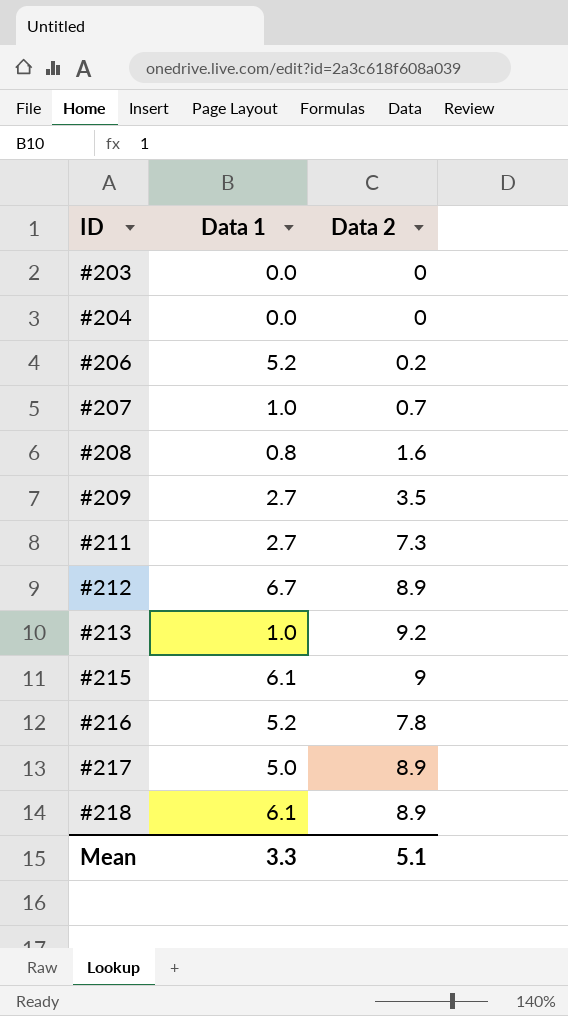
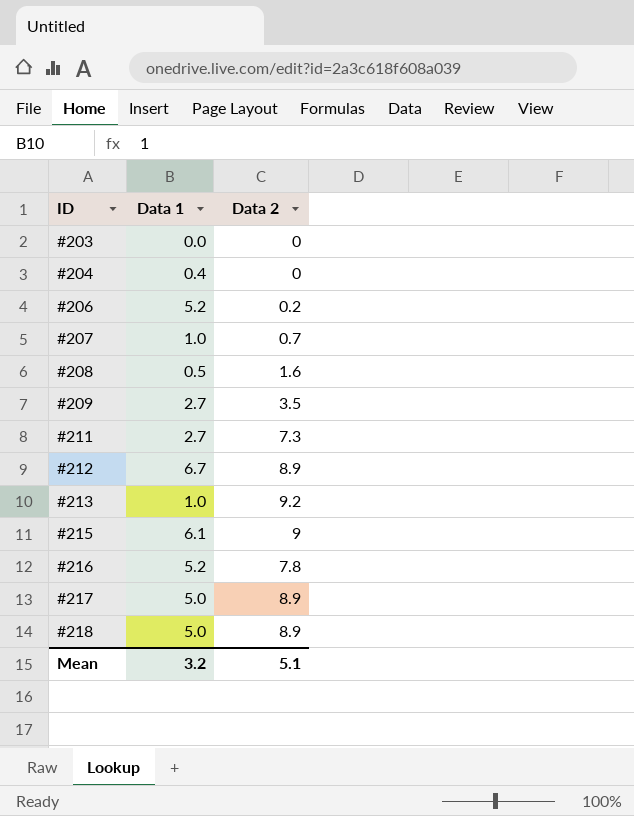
#204 | Data 1: 0.0 -> 0.4
#208 | Data 1: 0.8 -> 0.5
#218 | Data 1: 6.1 -> 5.0
Mean | Data 1: 3.3 -> 3.2

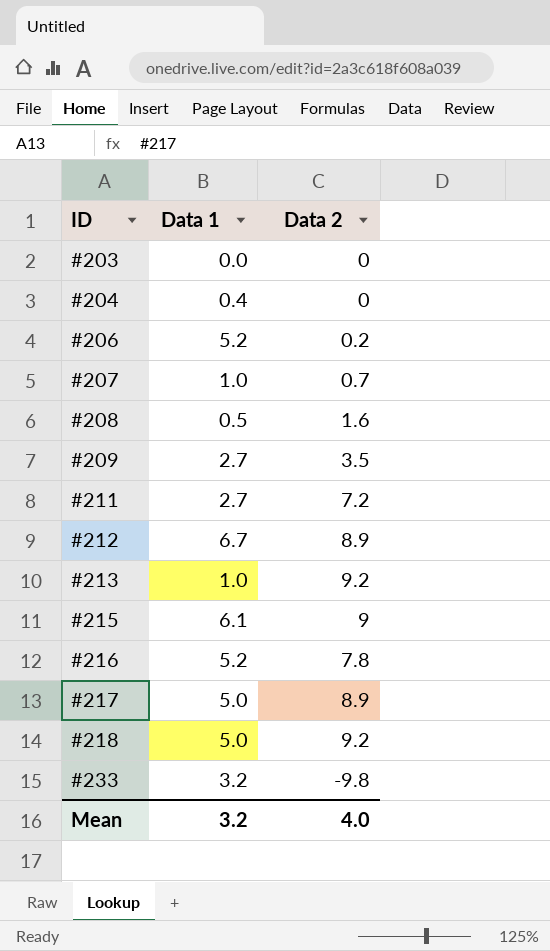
#211 | Data 2: 7.3 -> 7.2
#218 | Data 2: 8.9 -> 9.2
row #233: none -> 3.2 | -9.8
Mean | Data 2: 5.1 -> 4.0

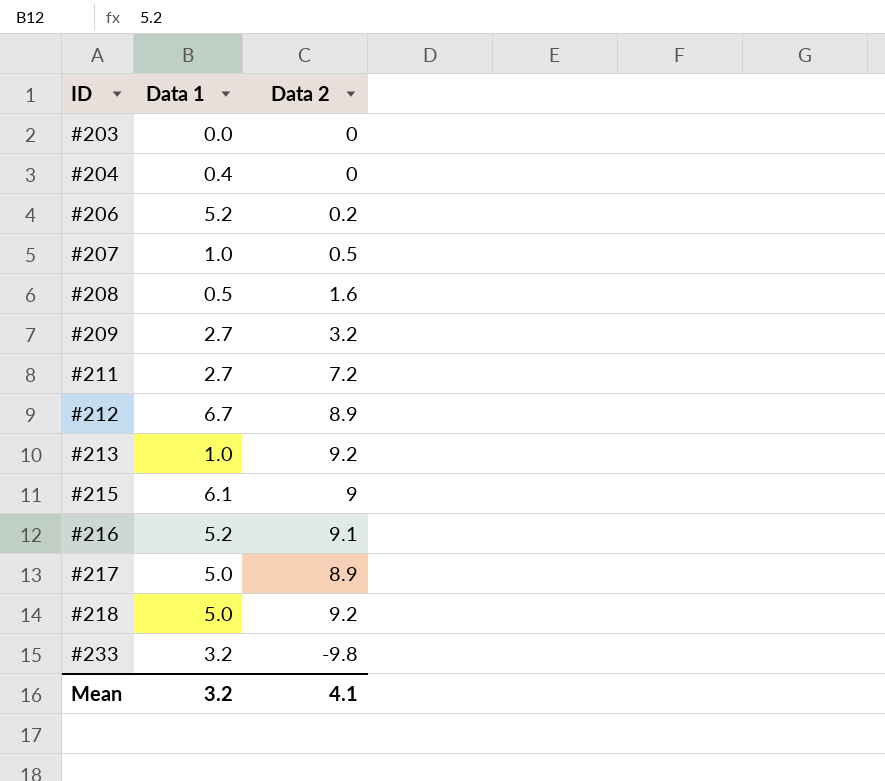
#207 | Data 2: 0.7 -> 0.5
#209 | Data 2: 3.5 -> 3.2
#216 | Data 2: 7.8 -> 9.1
Mean | Data 2: 4.0 -> 4.1

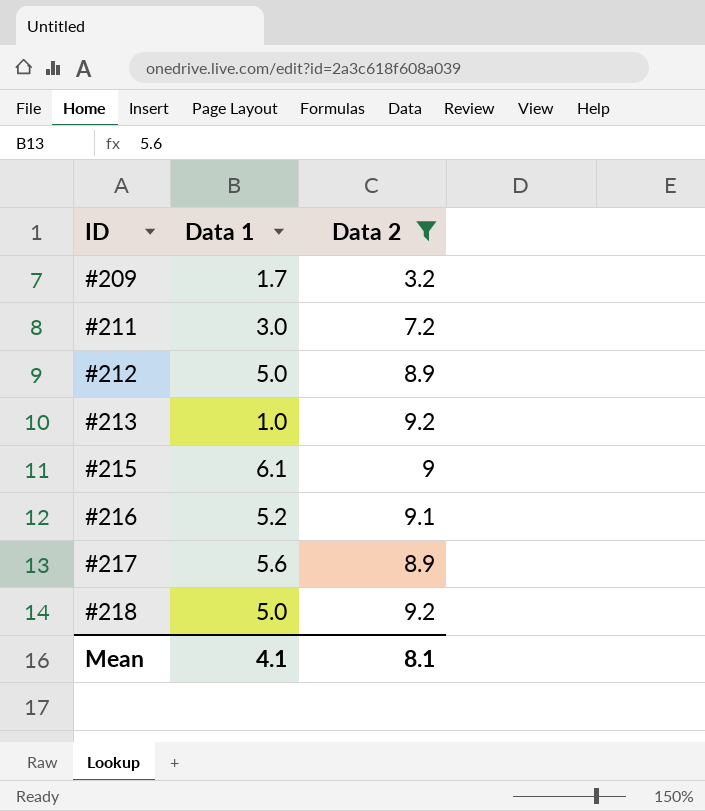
filter: none -> Data 2 >= 3.2
#209 | Data 1: 2.7 -> 1.7
#211 | Data 1: 2.7 -> 3.0
#212 | Data 1: 6.7 -> 5.0
#217 | Data 1: 5.0 -> 5.6
Mean | Data 1: 3.2 -> 4.1
Mean | Data 2: 4.1 -> 8.1

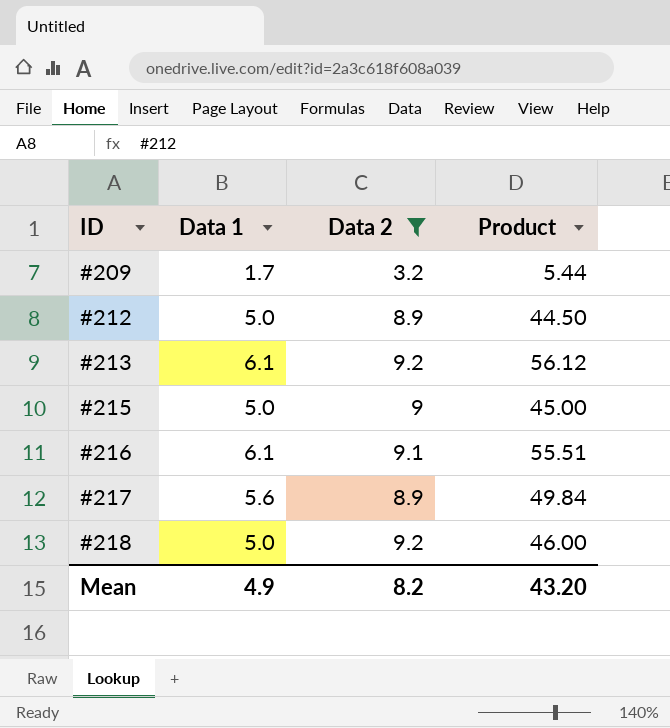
column Product | formula: none -> [Data 1] * [Data 2]
row #211: 3.0 | 7.2 -> none
#213 | Data 1: 1.0 -> 6.1
#215 | Data 1: 6.1 -> 5.0
#216 | Data 1: 5.2 -> 6.1
Mean | Data 1: 4.1 -> 4.9
Mean | Data 2: 8.1 -> 8.2

